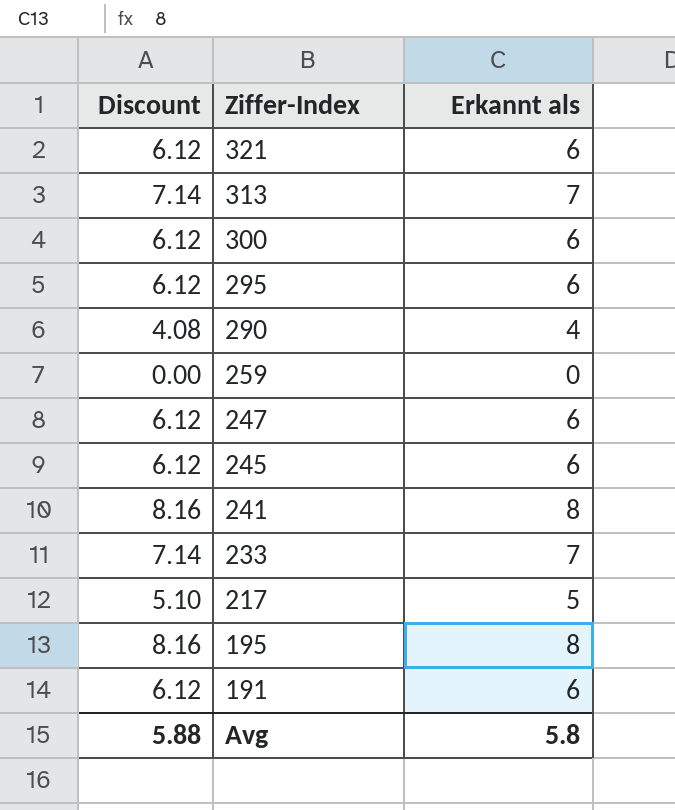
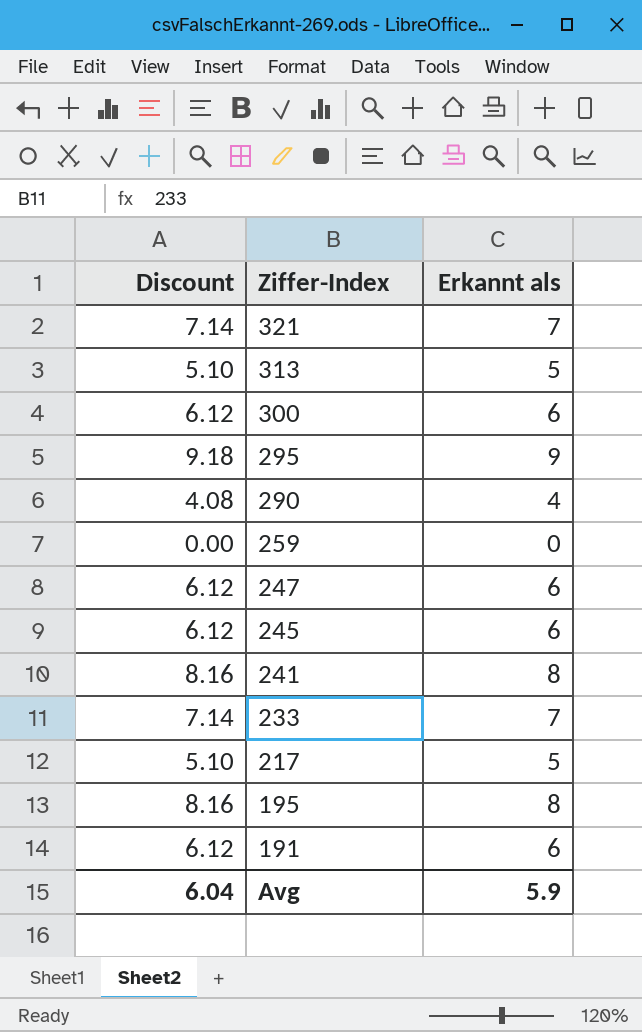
321 | Discount: 6.12 -> 7.14
321 | Erkannt als: 6 -> 7
313 | Discount: 7.14 -> 5.10
313 | Erkannt als: 7 -> 5
295 | Discount: 6.12 -> 9.18
295 | Erkannt als: 6 -> 9
Avg | Discount: 5.88 -> 6.04
Avg | Erkannt als: 5.8 -> 5.9

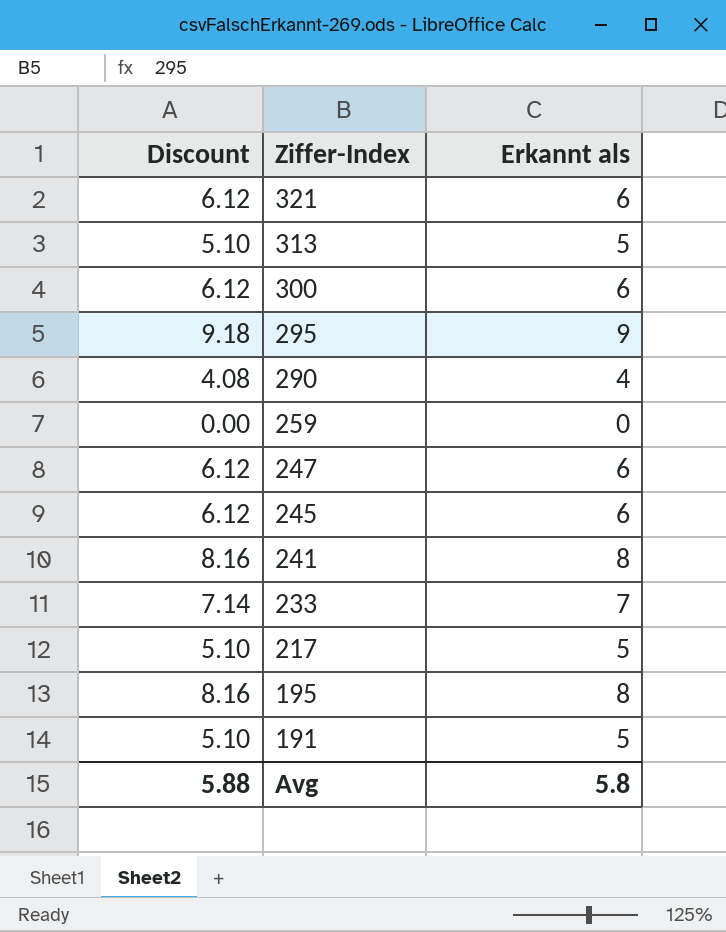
321 | Discount: 7.14 -> 6.12
321 | Erkannt als: 7 -> 6
191 | Discount: 6.12 -> 5.10
191 | Erkannt als: 6 -> 5
Avg | Discount: 6.04 -> 5.88
Avg | Erkannt als: 5.9 -> 5.8

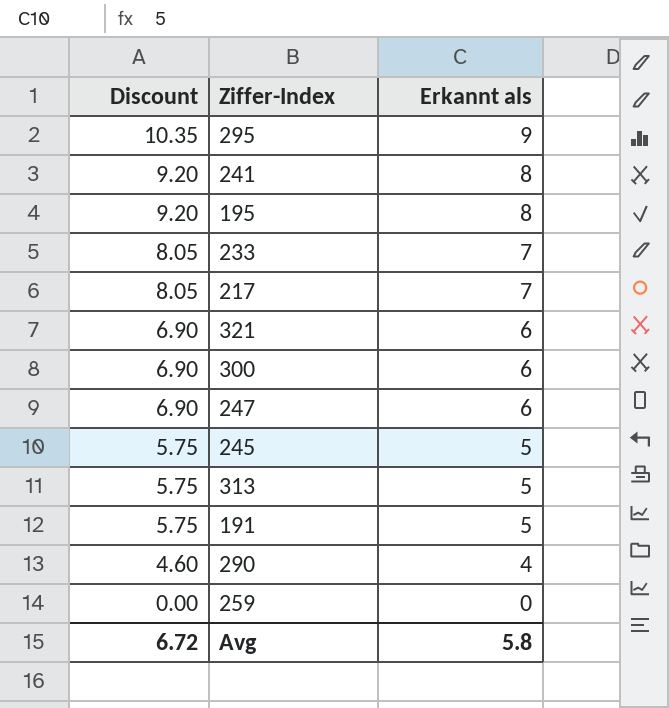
row order: Ziffer-Index descending -> Discount descending
column Discount | formula: [Erkannt als] * 1.02 -> [Erkannt als] * 1.15
217 | Erkannt als: 5 -> 7
245 | Erkannt als: 6 -> 5
Avg | Discount: 5.88 -> 6.72

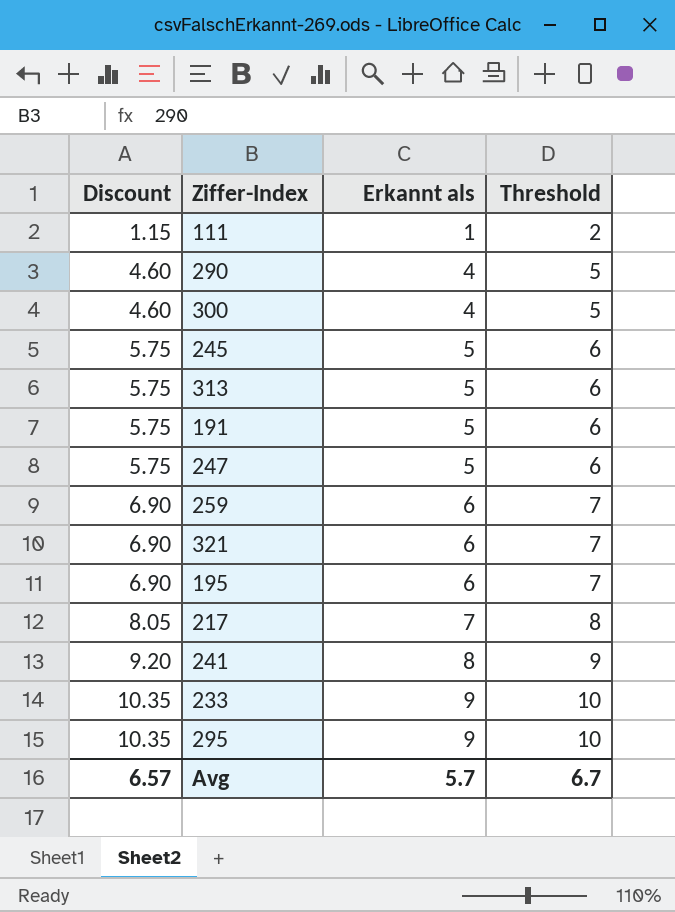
row order: Discount descending -> Discount ascending
column Threshold | formula: none -> [Erkannt als] + 1
row 111: none -> 1.15 | 1 | 2
300 | Discount: 6.90 -> 4.60
300 | Erkannt als: 6 -> 4
247 | Discount: 6.90 -> 5.75
247 | Erkannt als: 6 -> 5
259 | Discount: 0.00 -> 6.90
259 | Erkannt als: 0 -> 6
195 | Discount: 9.20 -> 6.90
195 | Erkannt als: 8 -> 6
233 | Discount: 8.05 -> 10.35
233 | Erkannt als: 7 -> 9
Avg | Discount: 6.72 -> 6.57
Avg | Erkannt als: 5.8 -> 5.7

